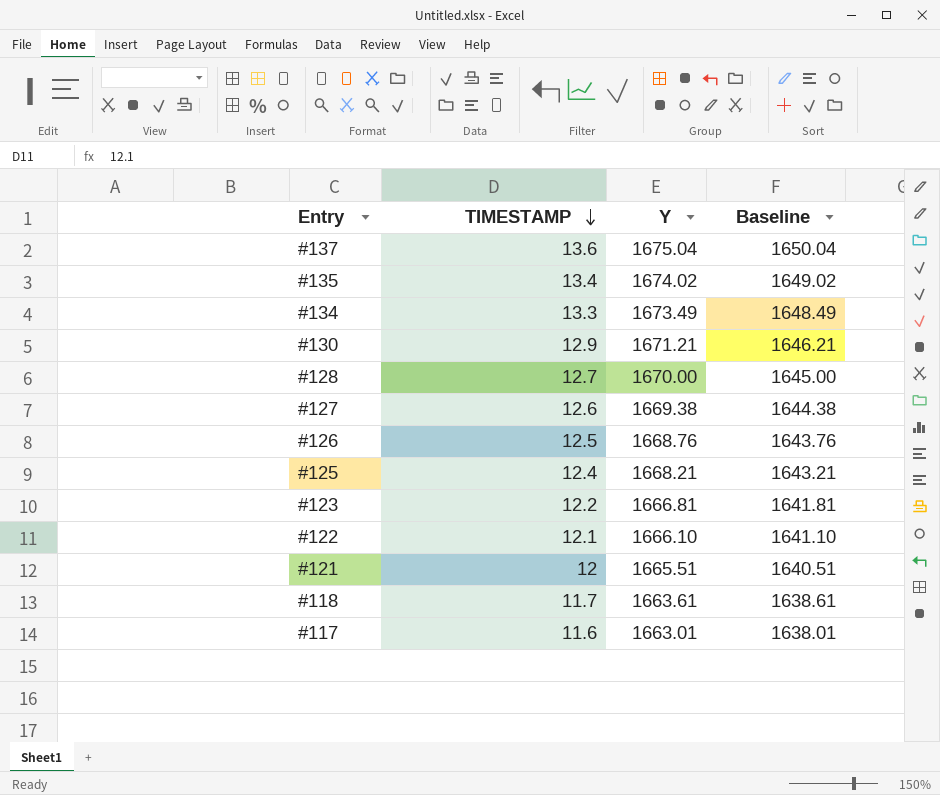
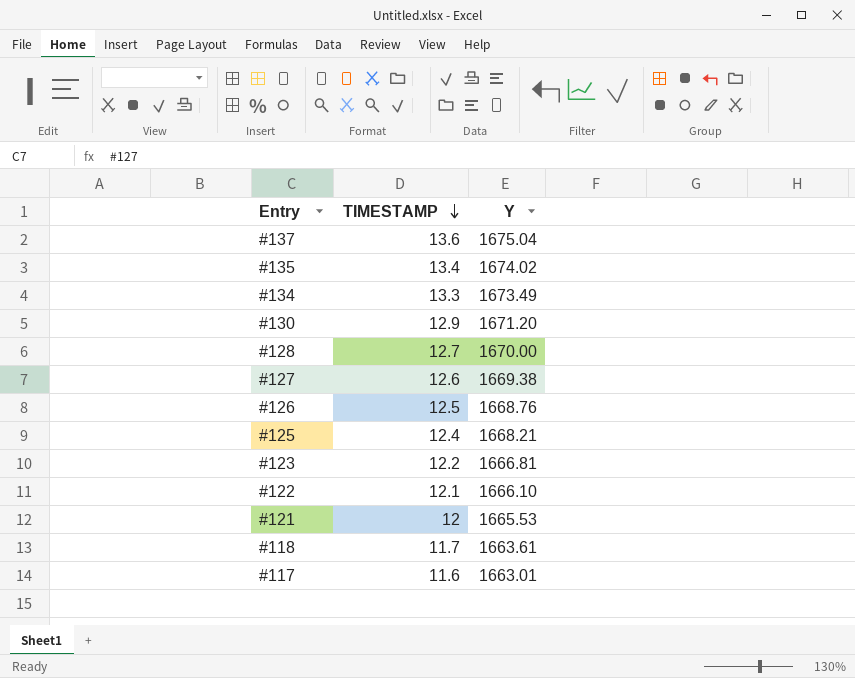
column Baseline | formula: [Y] - 25 -> none
#130 | Y: 1671.21 -> 1671.20
#121 | Y: 1665.51 -> 1665.53

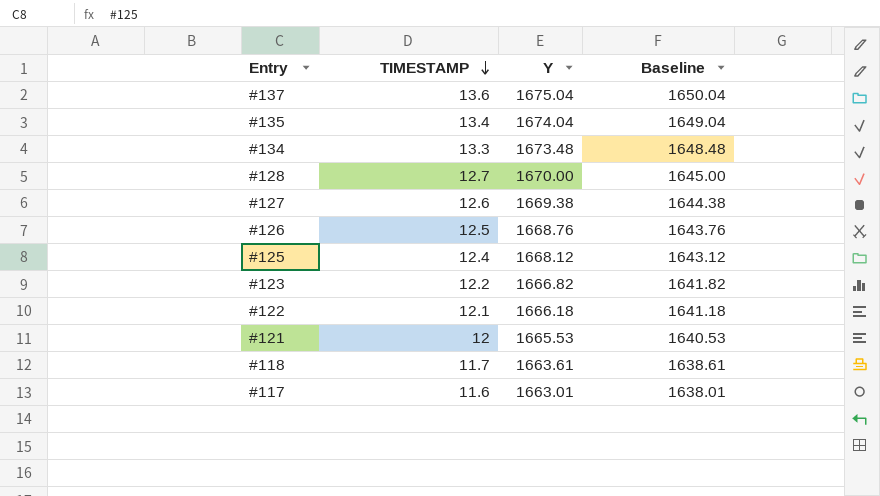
column Baseline | formula: none -> [Y] - 25
row #130: 12.9 | 1671.20 -> none
#135 | Y: 1674.02 -> 1674.04
#134 | Y: 1673.49 -> 1673.48
#125 | Y: 1668.21 -> 1668.12
#123 | Y: 1666.81 -> 1666.82
#122 | Y: 1666.10 -> 1666.18

